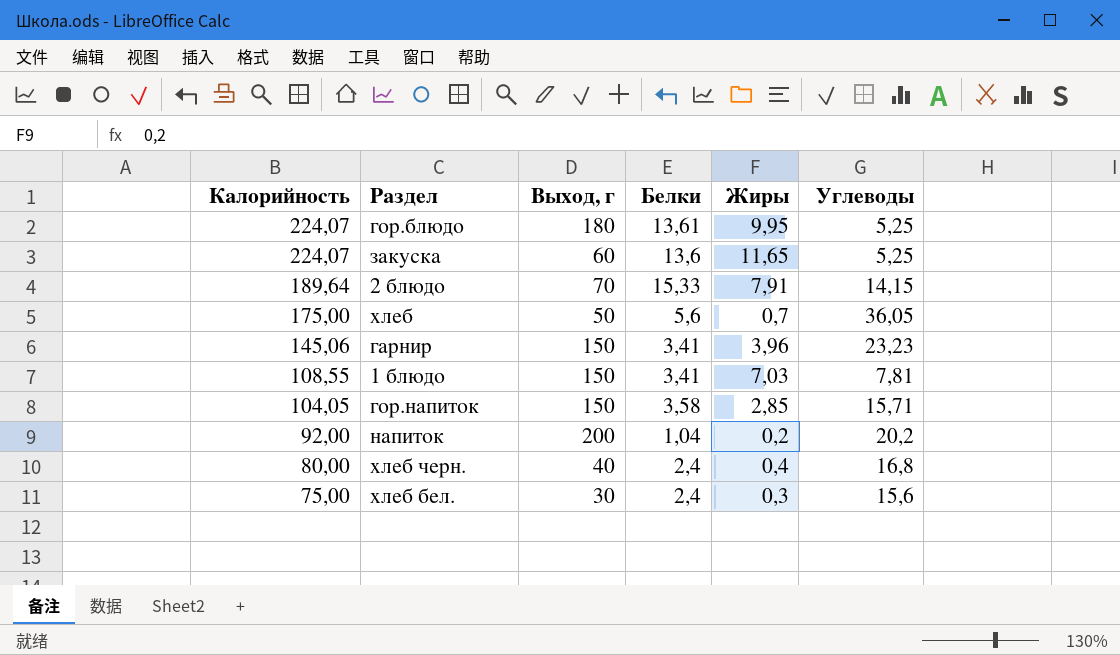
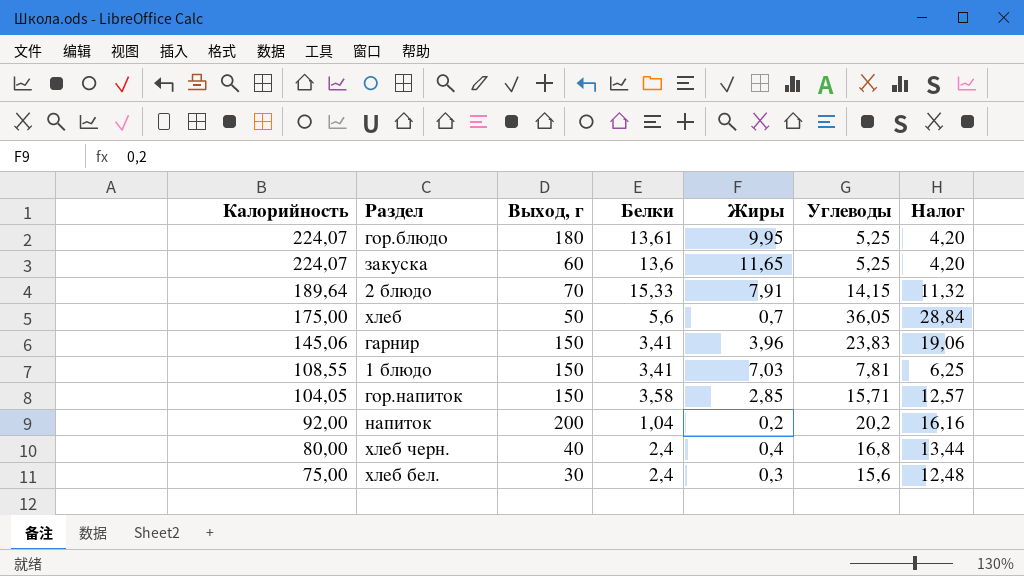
column Налог | formula: none -> [Углеводы] * 0,8
гарнир | Углеводы: 23,23 -> 23,83

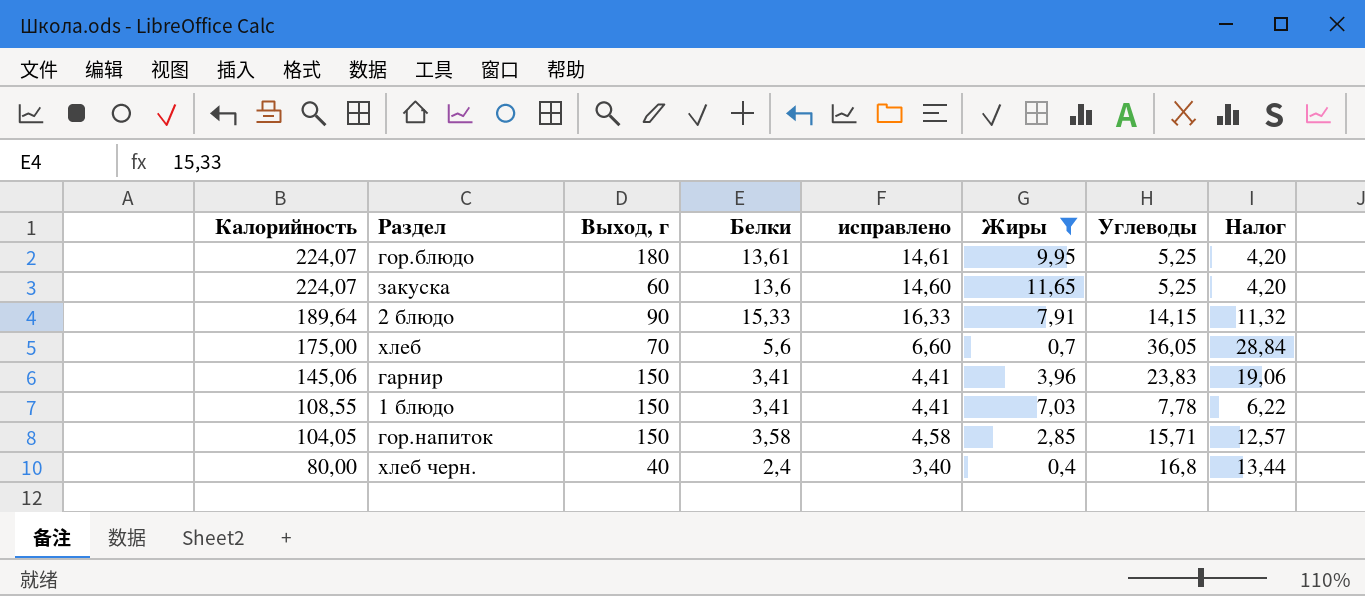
filter: none -> Жиры >= 0,4
column исправлено | formula: none -> [Белки] + 1
2 блюдо | Выход, г: 70 -> 90
хлеб | Выход, г: 50 -> 70
1 блюдо | Углеводы: 7,81 -> 7,78
1 блюдо | Налог: 6,25 -> 6,22

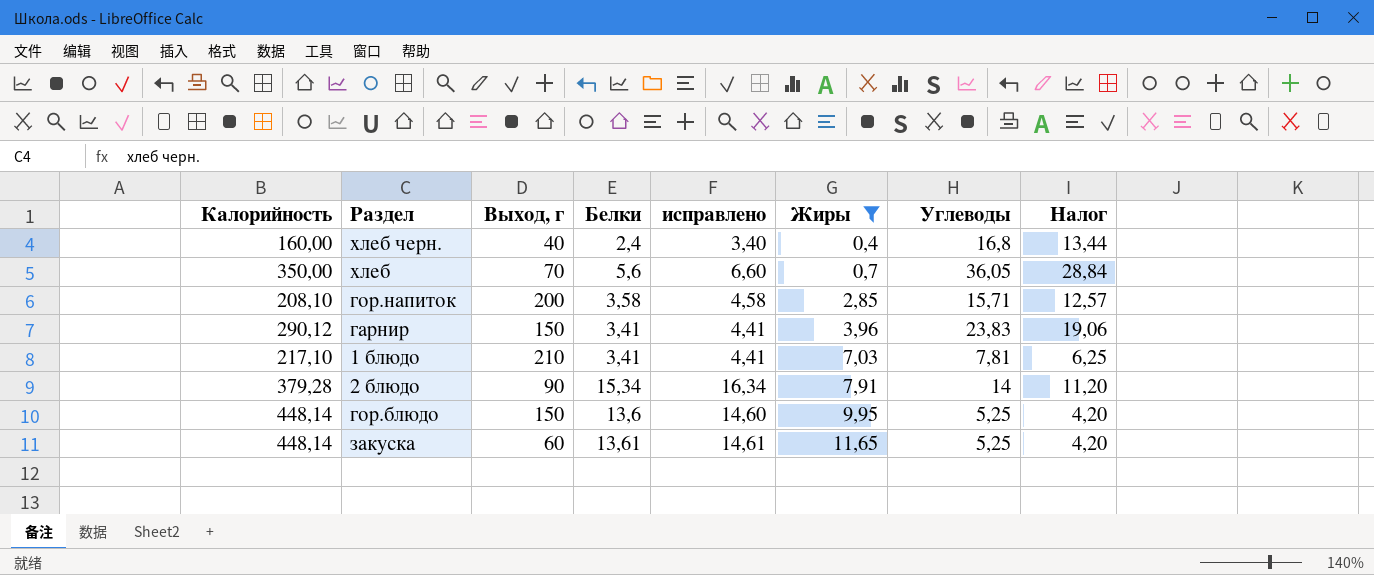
row order: Калорийность descending -> Жиры ascending
хлеб черн. | Калорийность: 80,00 -> 160,00
хлеб | Калорийность: 175,00 -> 350,00
гор.напиток | Калорийность: 104,05 -> 208,10
гор.напиток | Выход, г: 150 -> 200
гарнир | Калорийность: 145,06 -> 290,12
1 блюдо | Калорийность: 108,55 -> 217,10
1 блюдо | Выход, г: 150 -> 210
1 блюдо | Углеводы: 7,78 -> 7,81
1 блюдо | Налог: 6,22 -> 6,25
2 блюдо | Калорийность: 189,64 -> 379,28
2 блюдо | Белки: 15,33 -> 15,34
2 блюдо | исправлено: 16,33 -> 16,34
2 блюдо | Углеводы: 14,15 -> 14
2 блюдо | Налог: 11,32 -> 11,20
гор.блюдо | Калорийность: 224,07 -> 448,14
гор.блюдо | Выход, г: 180 -> 150
гор.блюдо | Белки: 13,61 -> 13,6
гор.блюдо | исправлено: 14,61 -> 14,60
закуска | Калорийность: 224,07 -> 448,14
закуска | Белки: 13,6 -> 13,61
закуска | исправлено: 14,60 -> 14,61

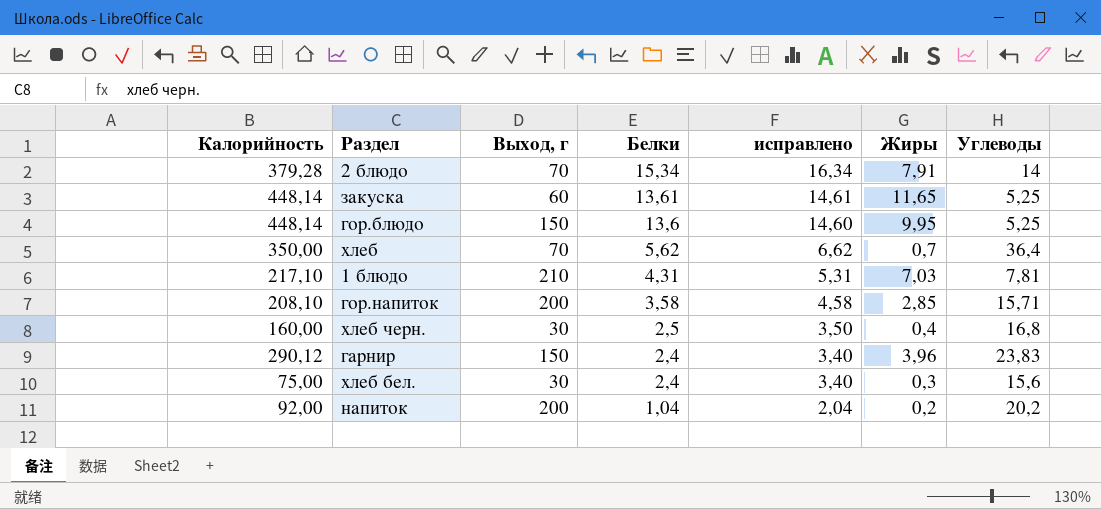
filter: Жиры >= 0,4 -> none
row order: Жиры ascending -> Белки descending
column Налог | formula: [Углеводы] * 0,8 -> none
2 блюдо | Выход, г: 90 -> 70
хлеб | Белки: 5,6 -> 5,62
хлеб | исправлено: 6,60 -> 6,62
хлеб | Углеводы: 36,05 -> 36,4
1 блюдо | Белки: 3,41 -> 4,31
1 блюдо | исправлено: 4,41 -> 5,31
хлеб черн. | Выход, г: 40 -> 30
хлеб черн. | Белки: 2,4 -> 2,5
хлеб черн. | исправлено: 3,40 -> 3,50
гарнир | Белки: 3,41 -> 2,4
гарнир | исправлено: 4,41 -> 3,40

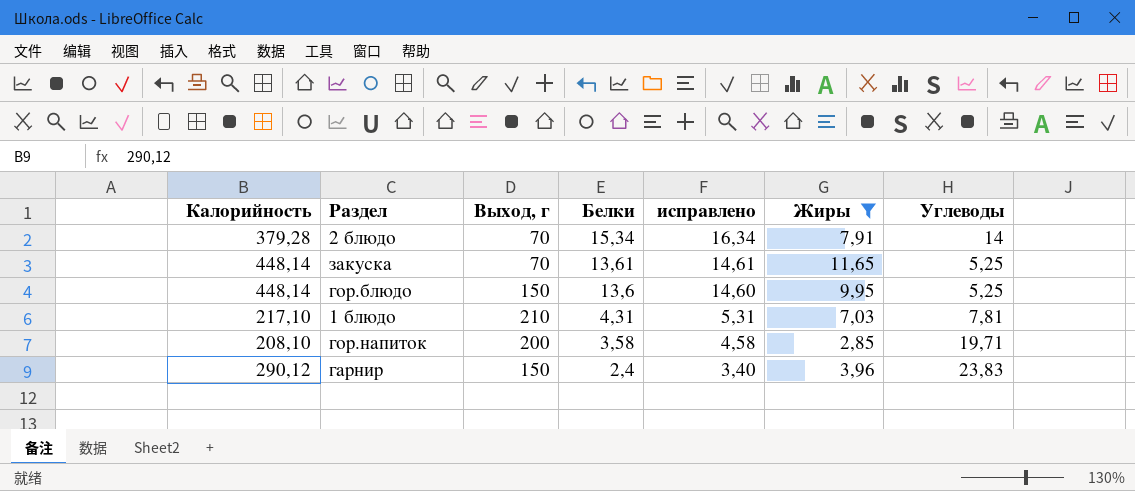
filter: none -> Жиры >= 2,85
закуска | Выход, г: 60 -> 70
гор.напиток | Углеводы: 15,71 -> 19,71

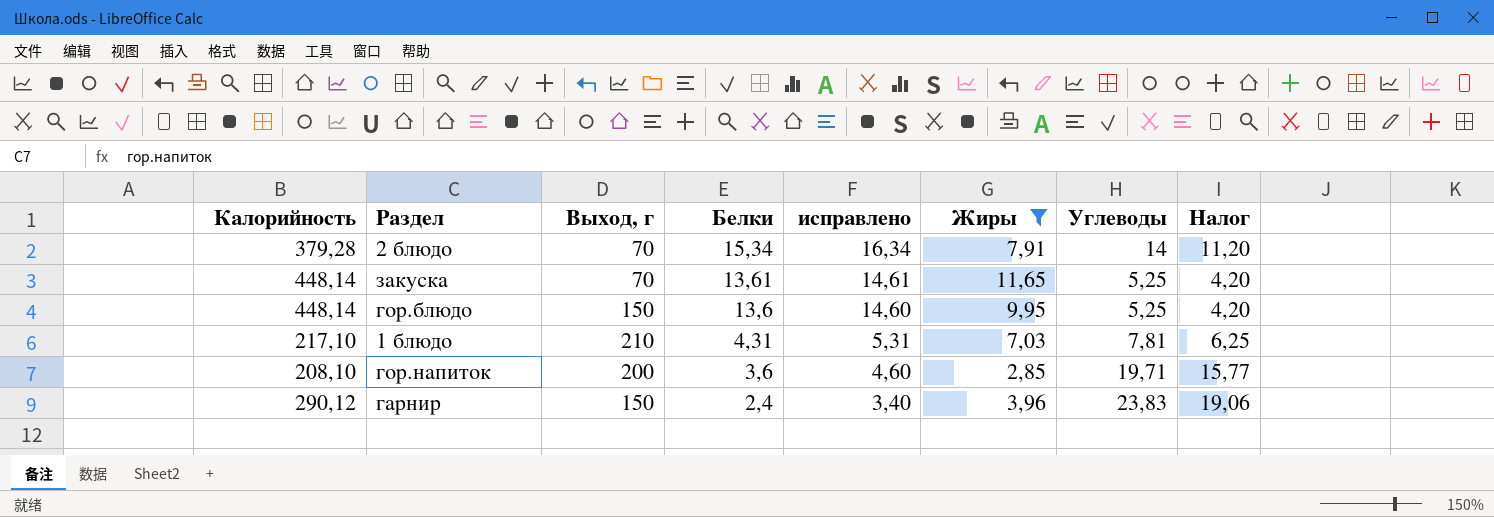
column Налог | formula: none -> [Углеводы] * 0,8
гор.напиток | Белки: 3,58 -> 3,6
гор.напиток | исправлено: 4,58 -> 4,60

